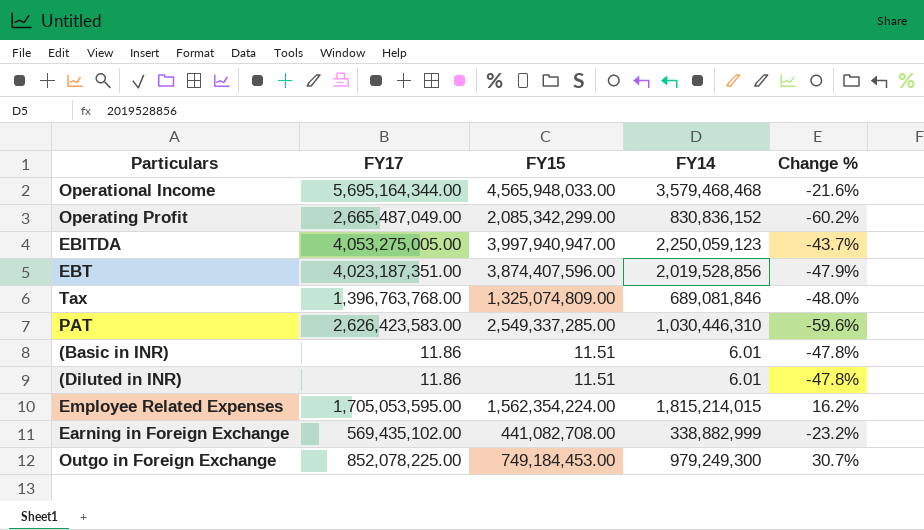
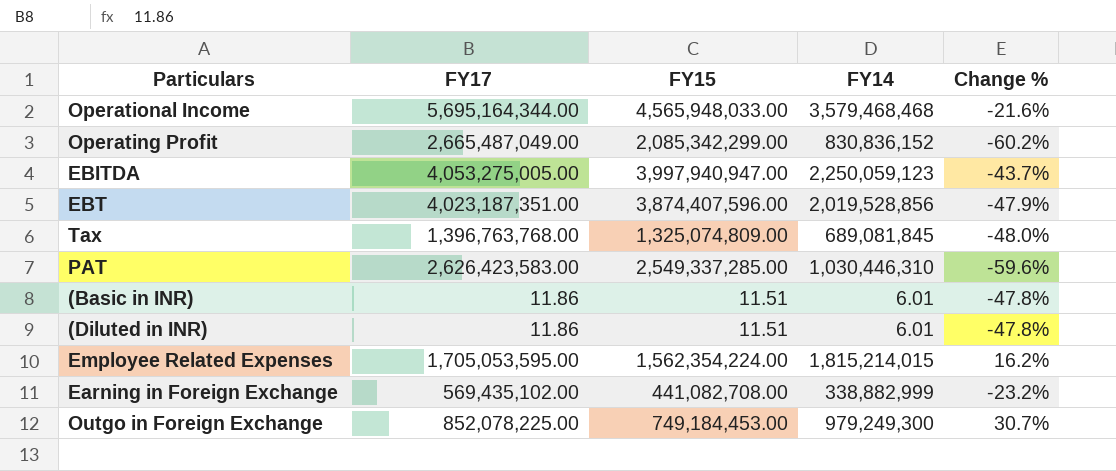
Tax | FY14: 689,081,846 -> 689,081,845

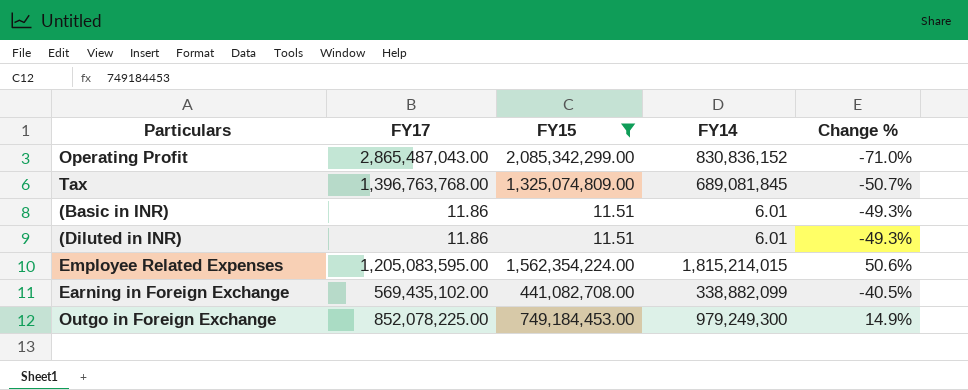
filter: none -> FY15 <= 2,085,342,299.00
column Change % | formula: ([FY14] - [FY15]) / [FY15] -> ([FY14] - [FY17]) / [FY17]
Operating Profit | FY17: 2,665,487,049.00 -> 2,865,487,043.00
Employee Related Expenses | FY17: 1,705,053,595.00 -> 1,205,083,595.00
Earning in Foreign Exchange | FY14: 338,882,999 -> 338,882,099

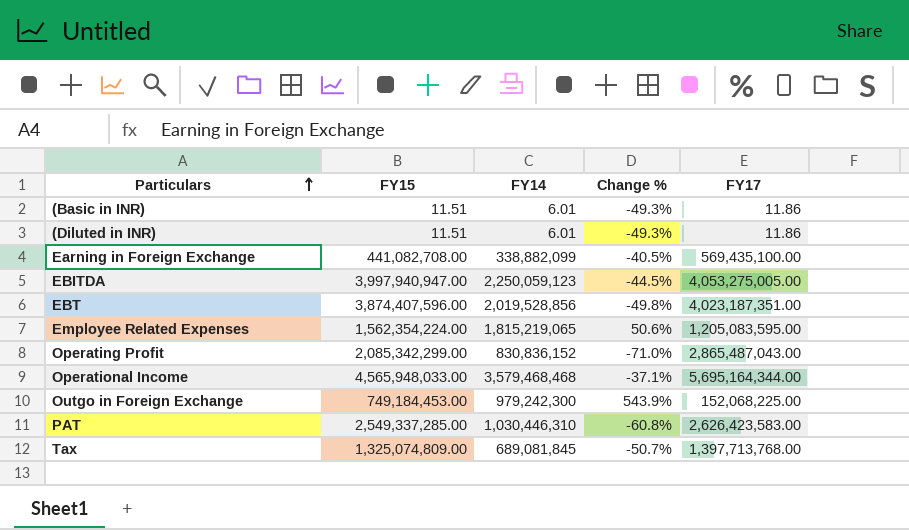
filter: FY15 <= 2,085,342,299.00 -> none
row order: none -> Particulars ascending
column FY17 | position: 2 -> 5
Earning in Foreign Exchange | FY17: 569,435,102.00 -> 569,435,100.00
Employee Related Expenses | FY14: 1,815,214,015 -> 1,815,219,065
Outgo in Foreign Exchange | FY14: 979,249,300 -> 979,242,300
Outgo in Foreign Exchange | Change %: 14.9% -> 543.9%
Outgo in Foreign Exchange | FY17: 852,078,225.00 -> 152,068,225.00
Tax | FY17: 1,396,763,768.00 -> 1,397,713,768.00

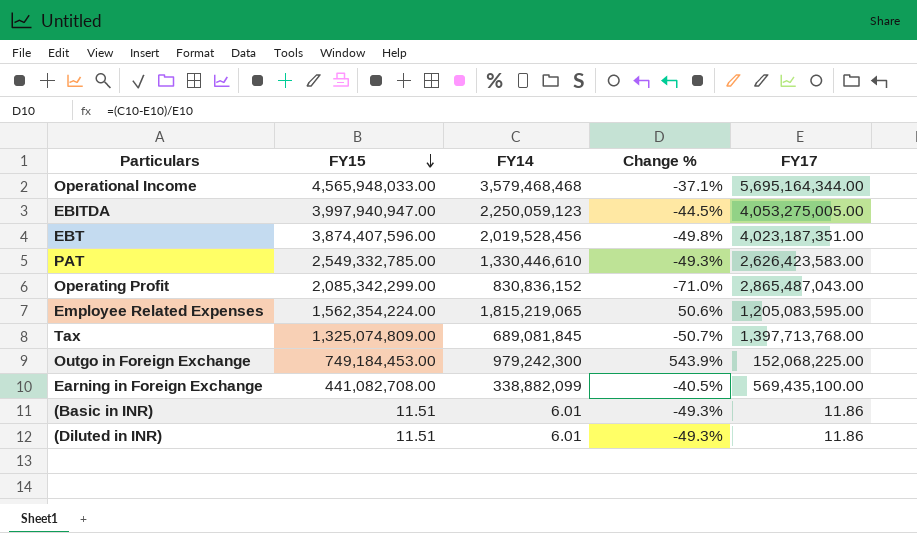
row order: Particulars ascending -> FY15 descending
EBT | FY14: 2,019,528,856 -> 2,019,528,456
PAT | FY15: 2,549,337,285.00 -> 2,549,332,785.00
PAT | FY14: 1,030,446,310 -> 1,330,446,610
PAT | Change %: -60.8% -> -49.3%

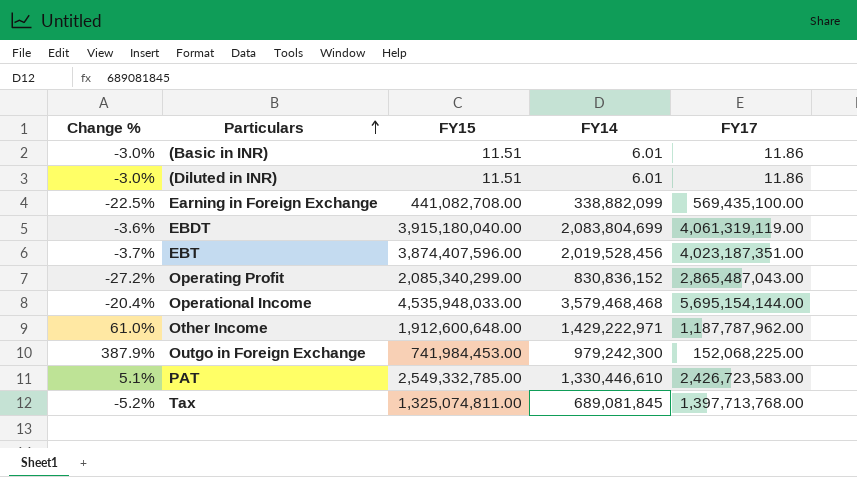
row order: FY15 descending -> Particulars ascending
column Change % | formula: ([FY14] - [FY17]) / [FY17] -> ([FY15] - [FY17]) / [FY17]
column Change % | position: 4 -> 1
row EBITDA: 3,997,940,947.00 | 2,250,059,123 | -44.5% | 4,053,275,005.00 -> none
row Employee Related Expenses: 1,562,354,224.00 | 1,815,219,065 | 50.6% | 1,205,083,595.00 -> none
row EBDT: none -> -3.6% | 3,915,180,040.00 | 2,083,804,699 | 4,061,319,119.00
Operating Profit | FY15: 2,085,342,299.00 -> 2,085,340,299.00
Operational Income | FY15: 4,565,948,033.00 -> 4,535,948,033.00
Operational Income | FY17: 5,695,164,344.00 -> 5,695,154,144.00
row Other Income: none -> 61.0% | 1,912,600,648.00 | 1,429,222,971 | 1,187,787,962.00
Outgo in Foreign Exchange | FY15: 749,184,453.00 -> 741,984,453.00
PAT | FY17: 2,626,423,583.00 -> 2,426,723,583.00
Tax | FY15: 1,325,074,809.00 -> 1,325,074,811.00

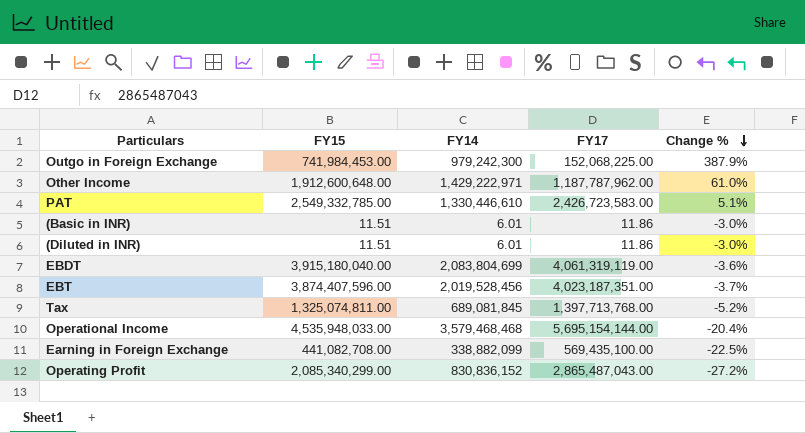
row order: Particulars ascending -> Change % descending
column Change % | position: 1 -> 5

